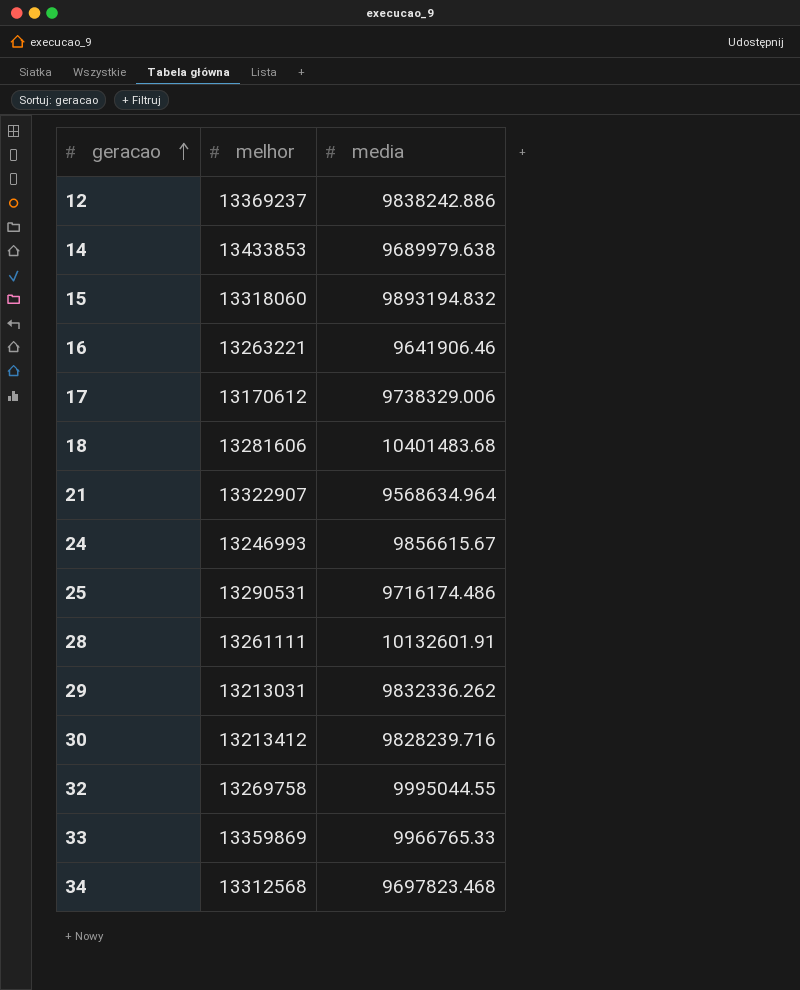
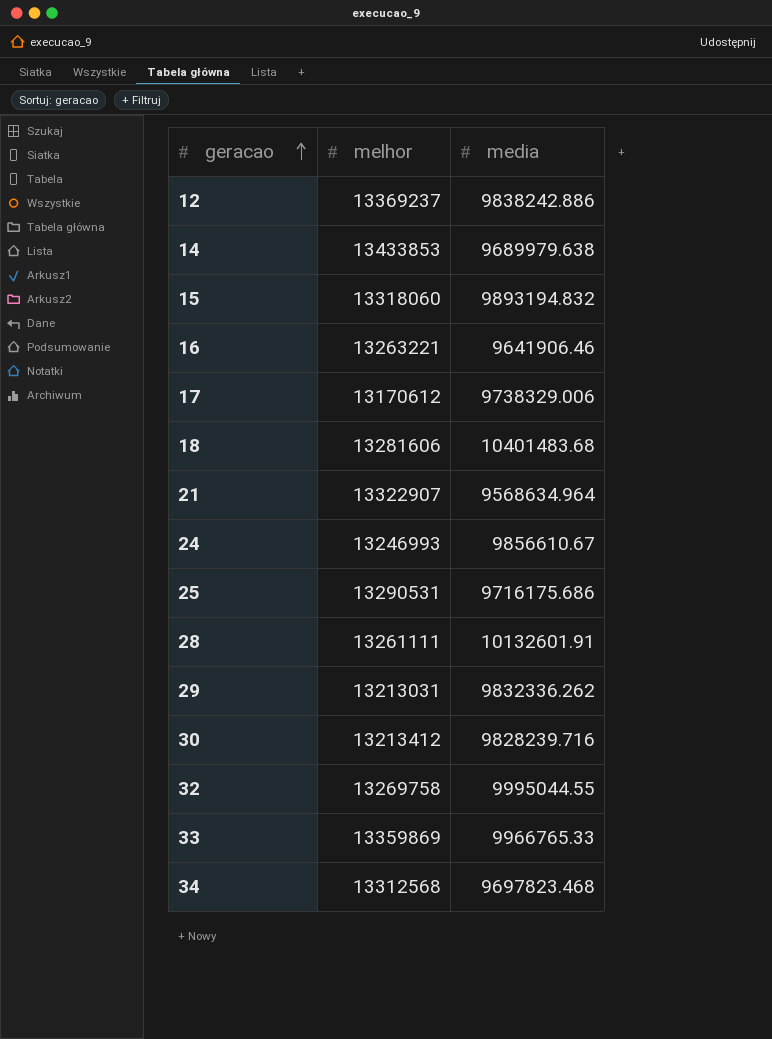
24 | media: 9856615.67 -> 9856610.67
25 | media: 9716174.486 -> 9716175.686

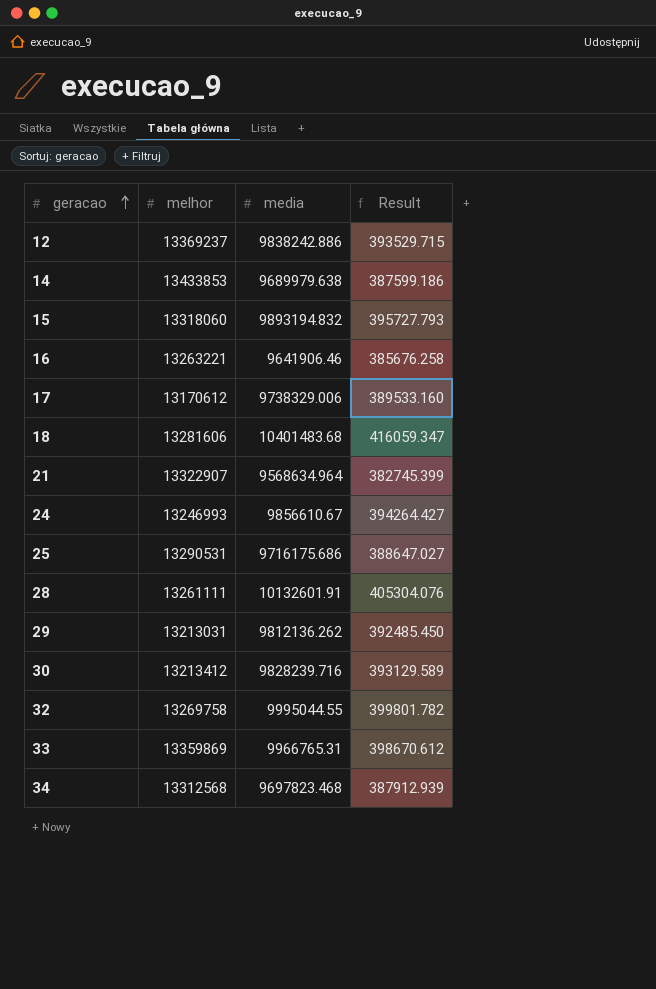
column Result | formula: none -> [media] * 0.04
29 | media: 9832336.262 -> 9812136.262
33 | media: 9966765.33 -> 9966765.31

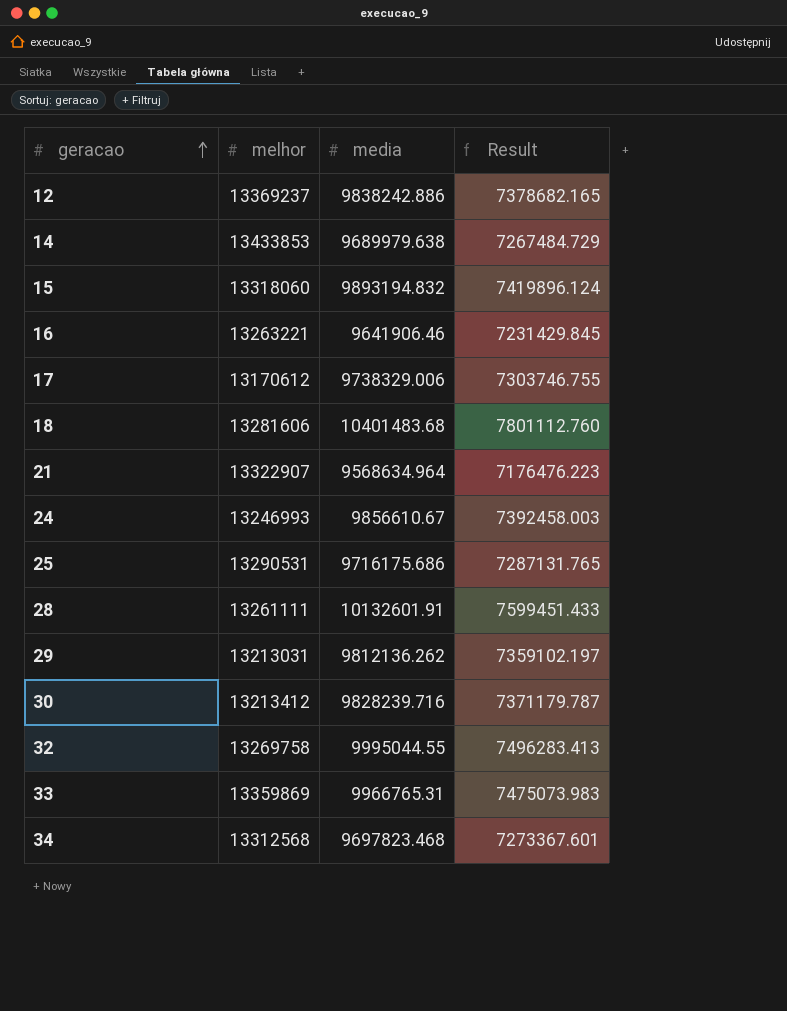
column Result | formula: [media] * 0.04 -> [media] * 0.75

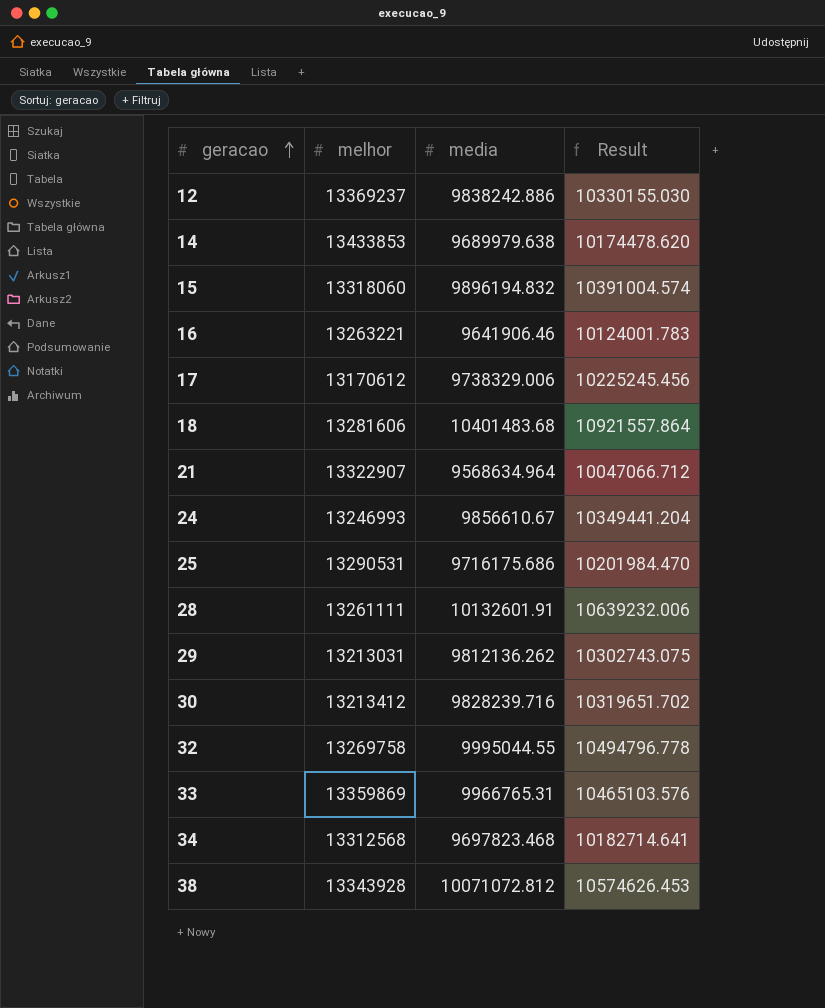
column Result | formula: [media] * 0.75 -> [media] * 1.05
15 | media: 9893194.832 -> 9896194.832
row 38: none -> 13343928 | 10071072.812 | 10574626.453

